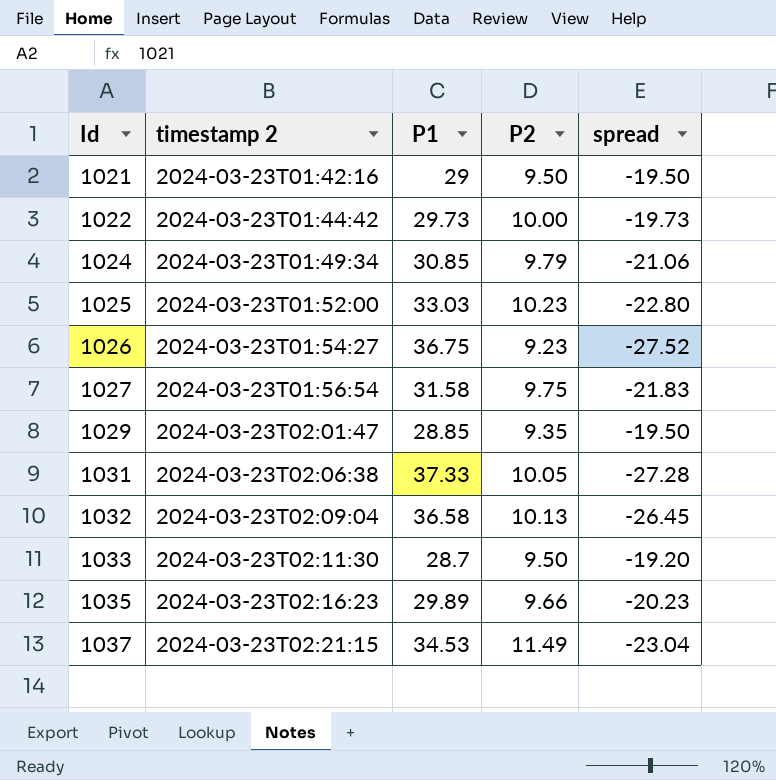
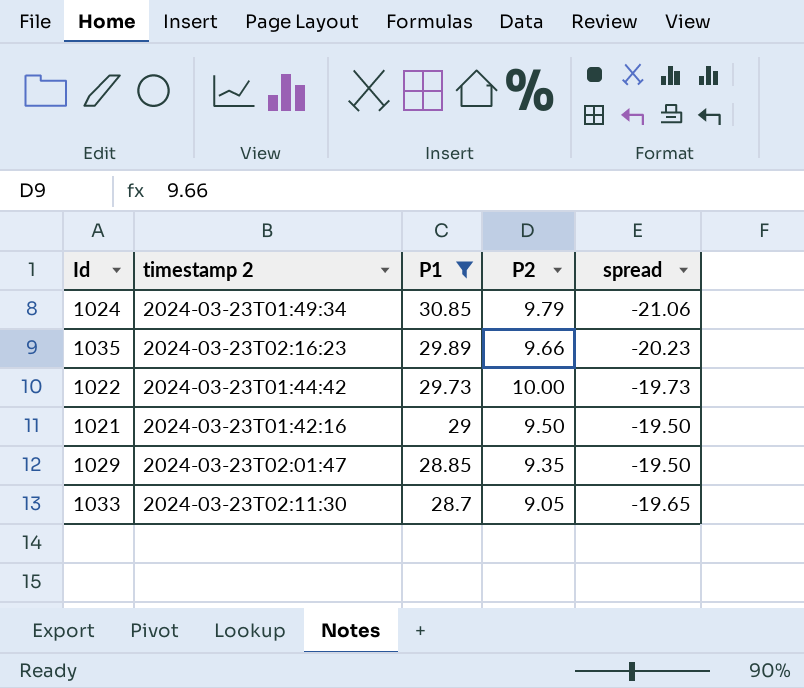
filter: none -> P1 <= 30.85
row order: Id ascending -> P1 descending
1033 | P2: 9.50 -> 9.05
1033 | spread: -19.20 -> -19.65

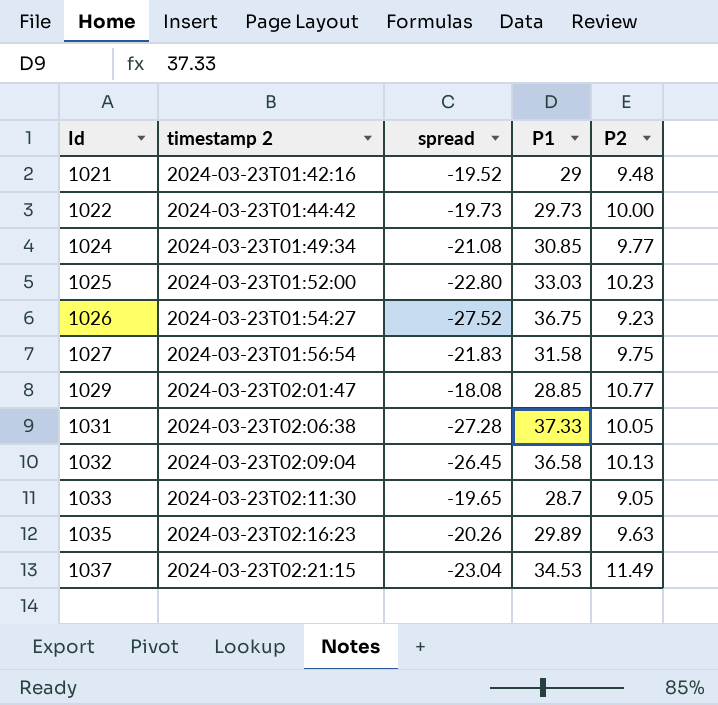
filter: P1 <= 30.85 -> none
row order: P1 descending -> Id ascending
column spread | position: 5 -> 3
1021 | spread: -19.50 -> -19.52
1021 | P2: 9.50 -> 9.48
1024 | spread: -21.06 -> -21.08
1024 | P2: 9.79 -> 9.77
1029 | spread: -19.50 -> -18.08
1029 | P2: 9.35 -> 10.77
1035 | spread: -20.23 -> -20.26
1035 | P2: 9.66 -> 9.63

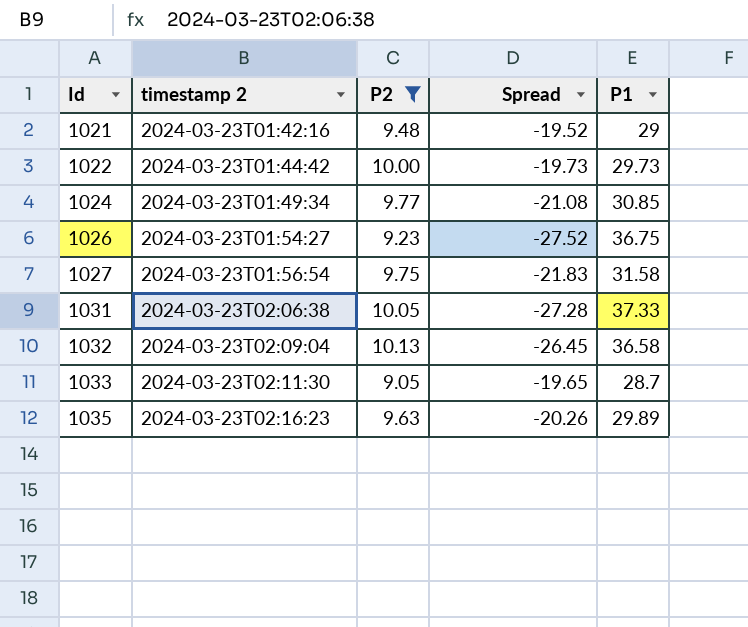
filter: none -> P2 <= 10.13
column P2 | position: 5 -> 3
column name: spread -> Spread

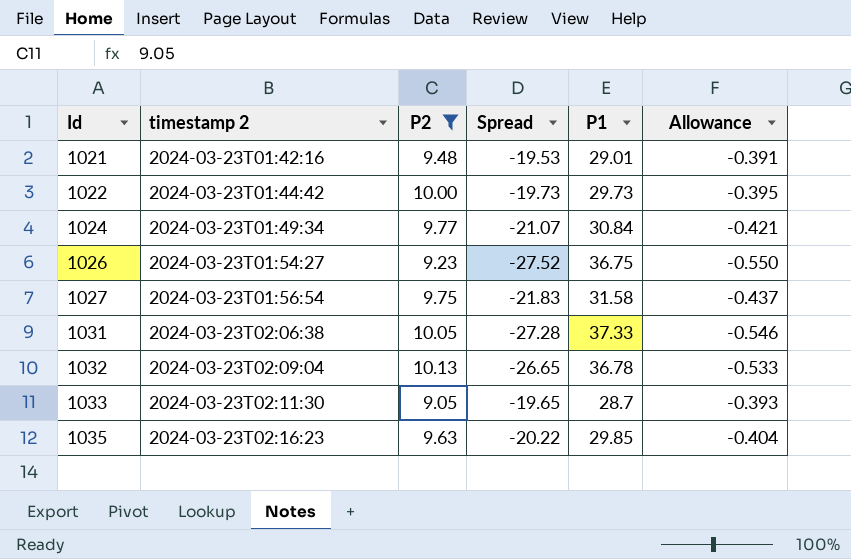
column Allowance | formula: none -> [Spread] * 0.02
1021 | Spread: -19.52 -> -19.53
1021 | P1: 29 -> 29.01
1024 | Spread: -21.08 -> -21.07
1024 | P1: 30.85 -> 30.84
1032 | Spread: -26.45 -> -26.65
1032 | P1: 36.58 -> 36.78
1035 | Spread: -20.26 -> -20.22
1035 | P1: 29.89 -> 29.85

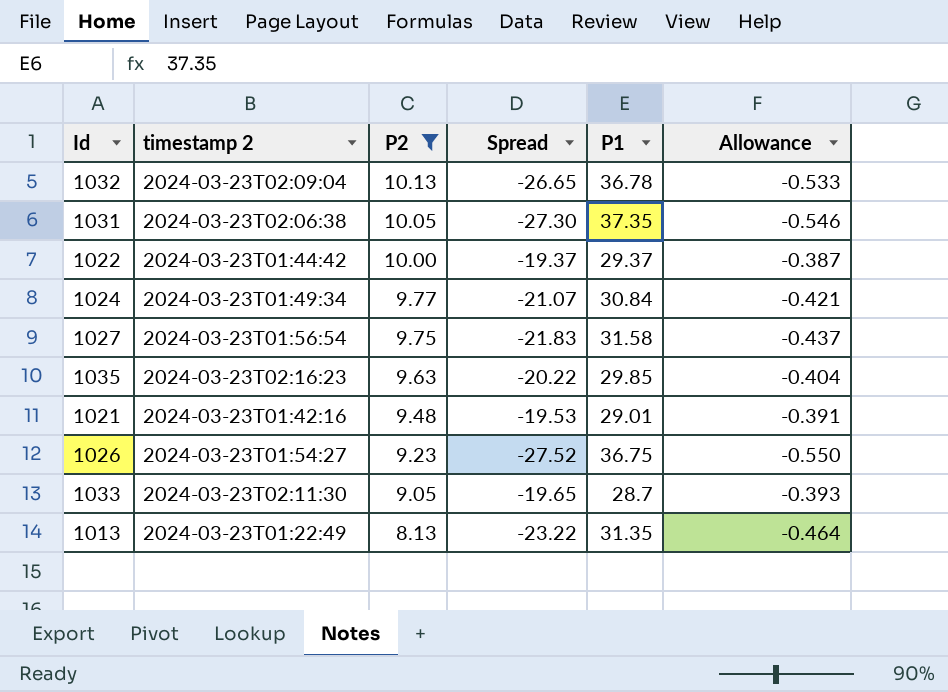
row order: Id ascending -> P2 descending
1031 | Spread: -27.28 -> -27.30
1031 | P1: 37.33 -> 37.35
1022 | Spread: -19.73 -> -19.37
1022 | P1: 29.73 -> 29.37
1022 | Allowance: -0.395 -> -0.387
row 1013: none -> 2024-03-23T01:22:49 | 8.13 | -23.22 | 31.35 | -0.464

